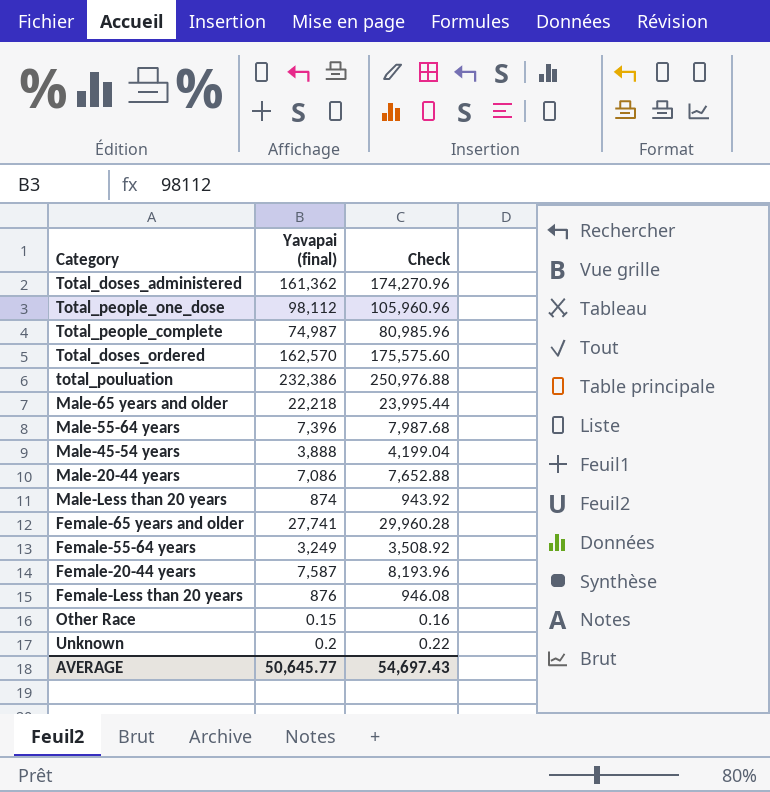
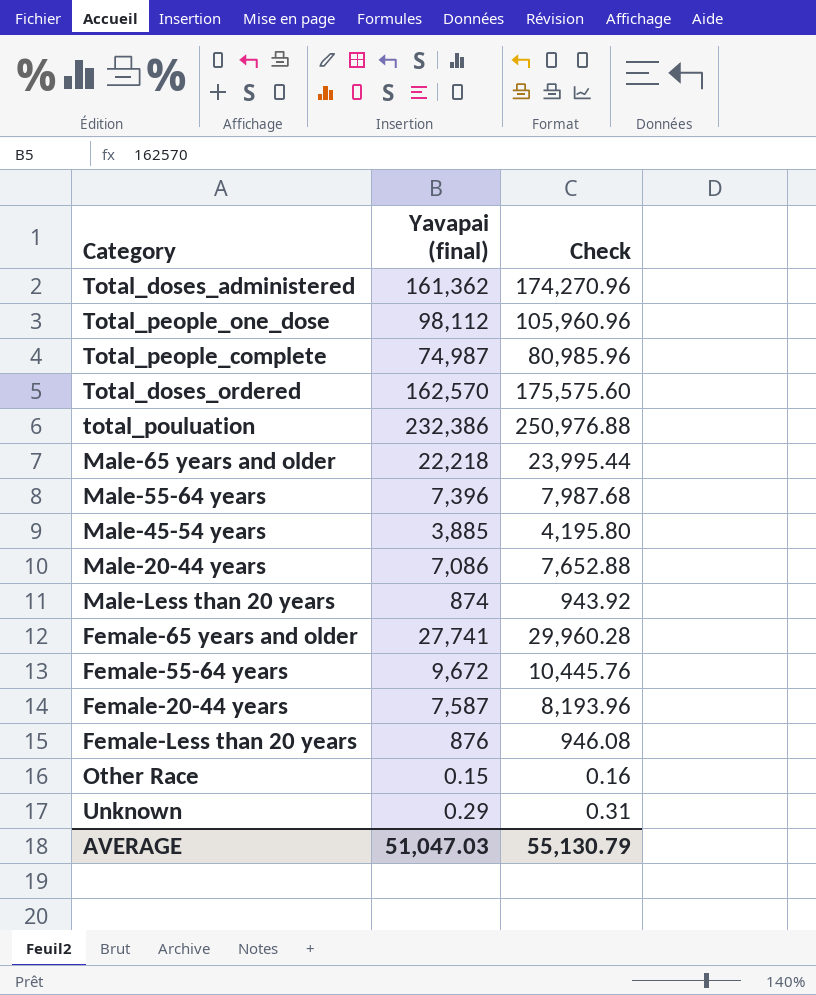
Male-45-54 years | Yavapai (final): 3,888 -> 3,885
Male-45-54 years | Check: 4,199.04 -> 4,195.80
Female-55-64 years | Yavapai (final): 3,249 -> 9,672
Female-55-64 years | Check: 3,508.92 -> 10,445.76
Unknown | Yavapai (final): 0.2 -> 0.29
Unknown | Check: 0.22 -> 0.31
AVERAGE | Yavapai (final): 50,645.77 -> 51,047.03
AVERAGE | Check: 54,697.43 -> 55,130.79

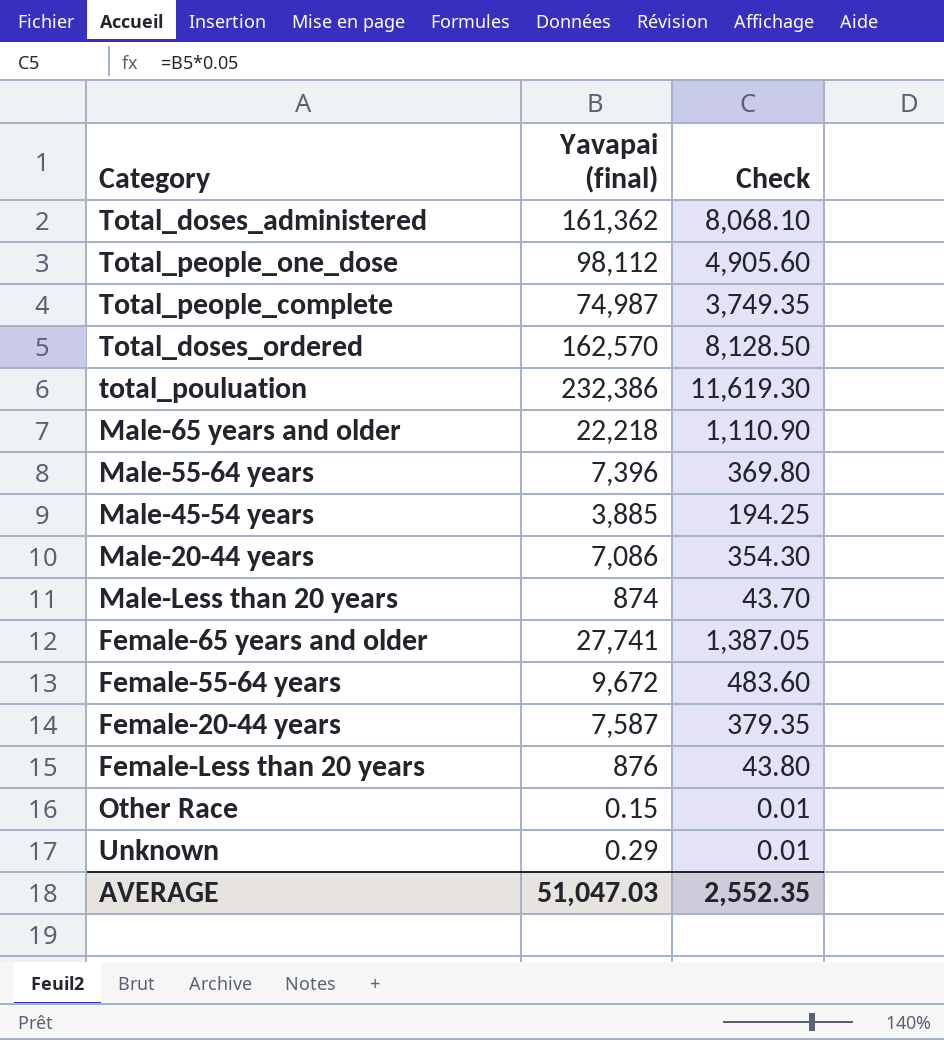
column Check | formula: [Yavapai (final)] * 1.08 -> [Yavapai (final)] * 0.05
AVERAGE | Check: 55,130.79 -> 2,552.35

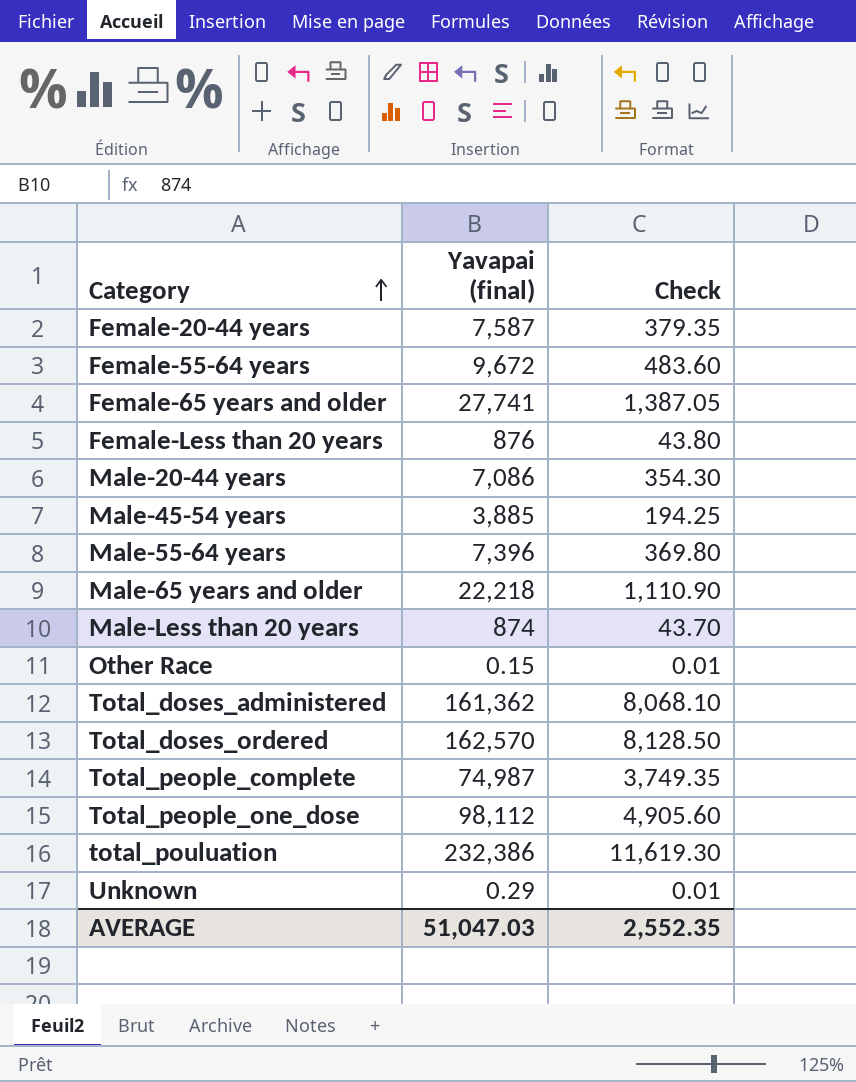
row order: none -> Category ascending

